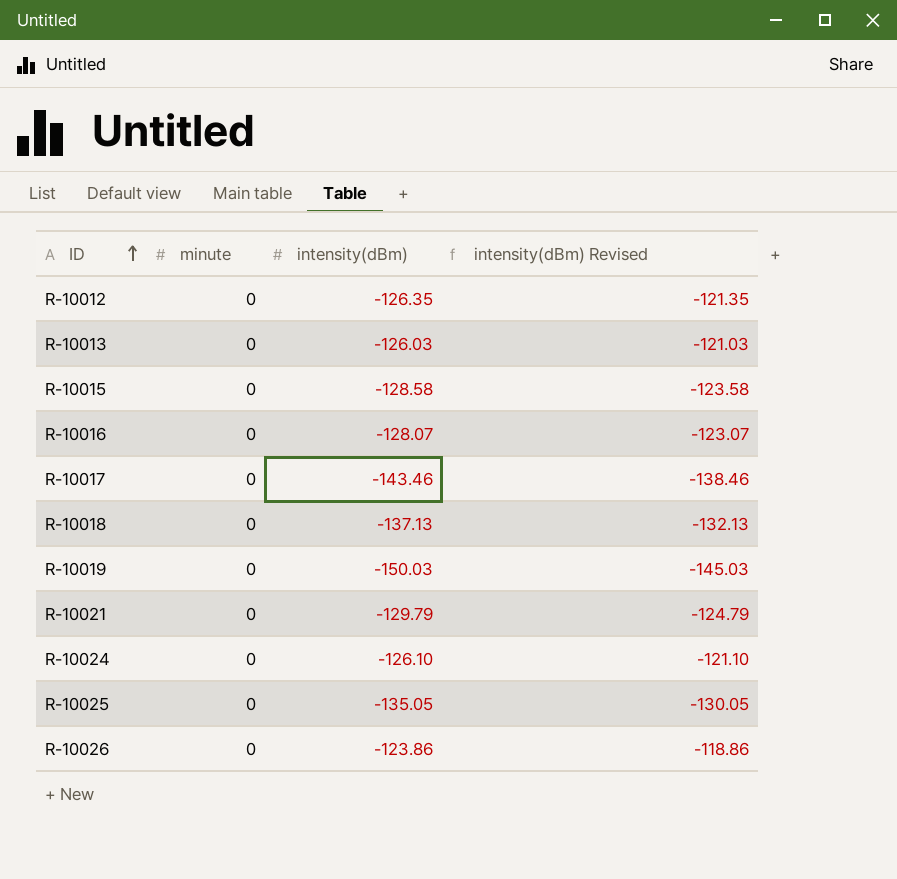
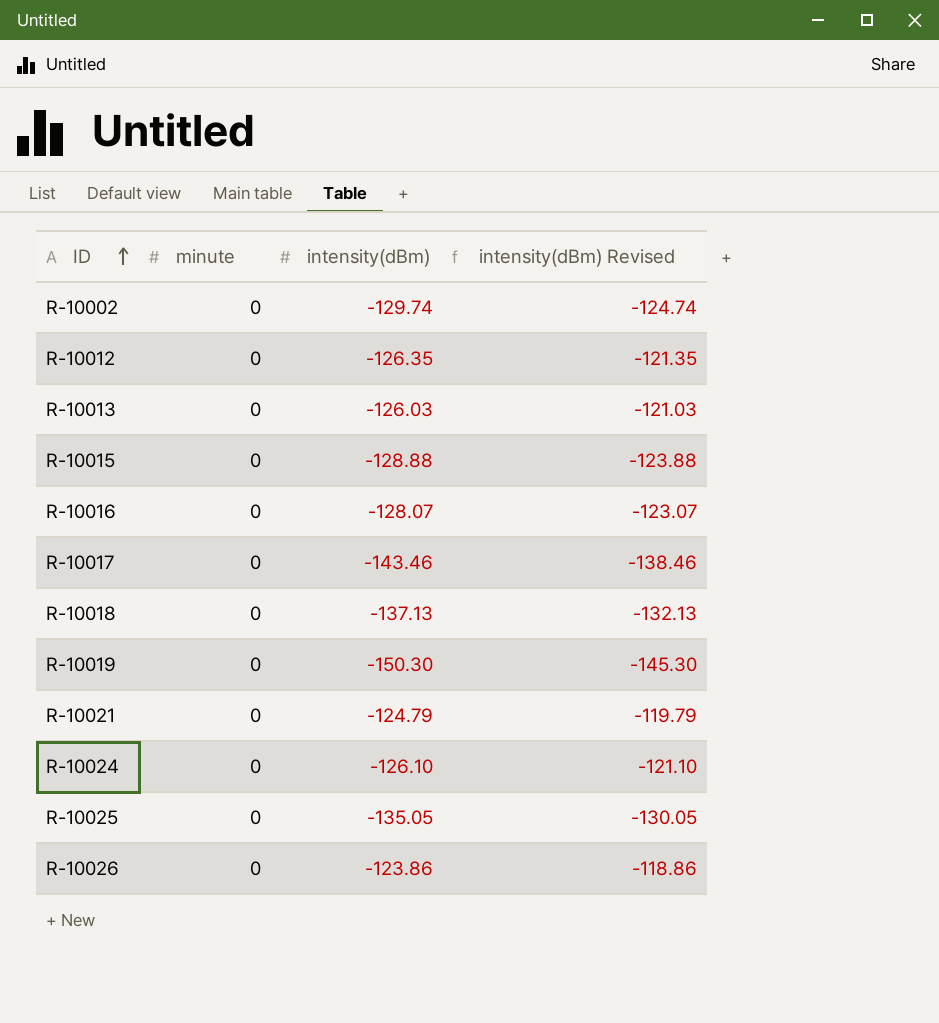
row R-10002: none -> 0 | -129.74 | -124.74
R-10015 | intensity(dBm): -128.58 -> -128.88
R-10015 | intensity(dBm) Revised: -123.58 -> -123.88
R-10019 | intensity(dBm): -150.03 -> -150.30
R-10019 | intensity(dBm) Revised: -145.03 -> -145.30
R-10021 | intensity(dBm): -129.79 -> -124.79
R-10021 | intensity(dBm) Revised: -124.79 -> -119.79

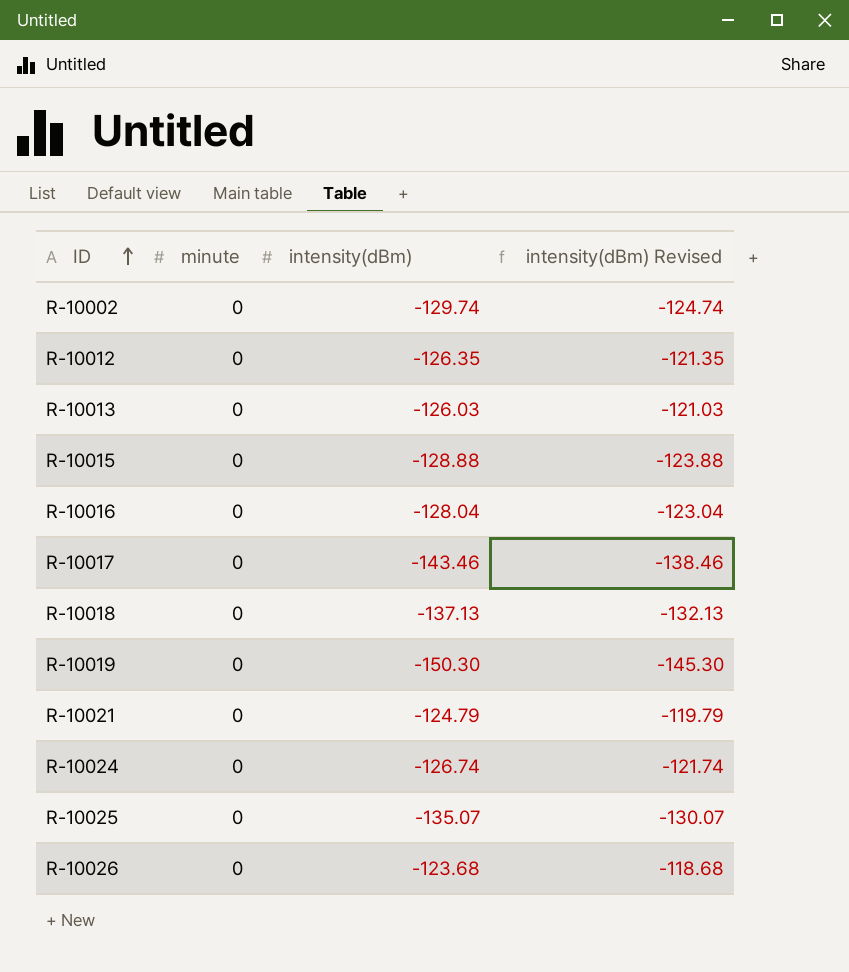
R-10016 | intensity(dBm): -128.07 -> -128.04
R-10016 | intensity(dBm) Revised: -123.07 -> -123.04
R-10024 | intensity(dBm): -126.10 -> -126.74
R-10024 | intensity(dBm) Revised: -121.10 -> -121.74
R-10025 | intensity(dBm): -135.05 -> -135.07
R-10025 | intensity(dBm) Revised: -130.05 -> -130.07
R-10026 | intensity(dBm): -123.86 -> -123.68
R-10026 | intensity(dBm) Revised: -118.86 -> -118.68

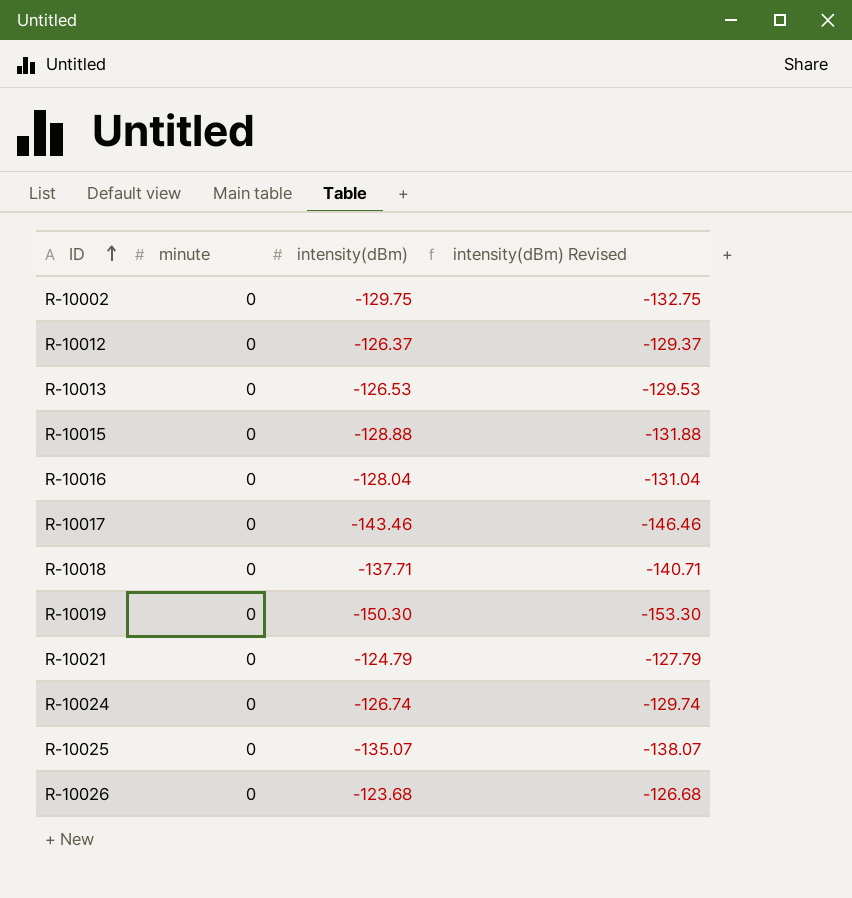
column intensity(dBm) Revised | formula: [intensity(dBm)] + 5 -> [intensity(dBm)] - 3
R-10002 | intensity(dBm): -129.74 -> -129.75
R-10012 | intensity(dBm): -126.35 -> -126.37
R-10013 | intensity(dBm): -126.03 -> -126.53
R-10018 | intensity(dBm): -137.13 -> -137.71

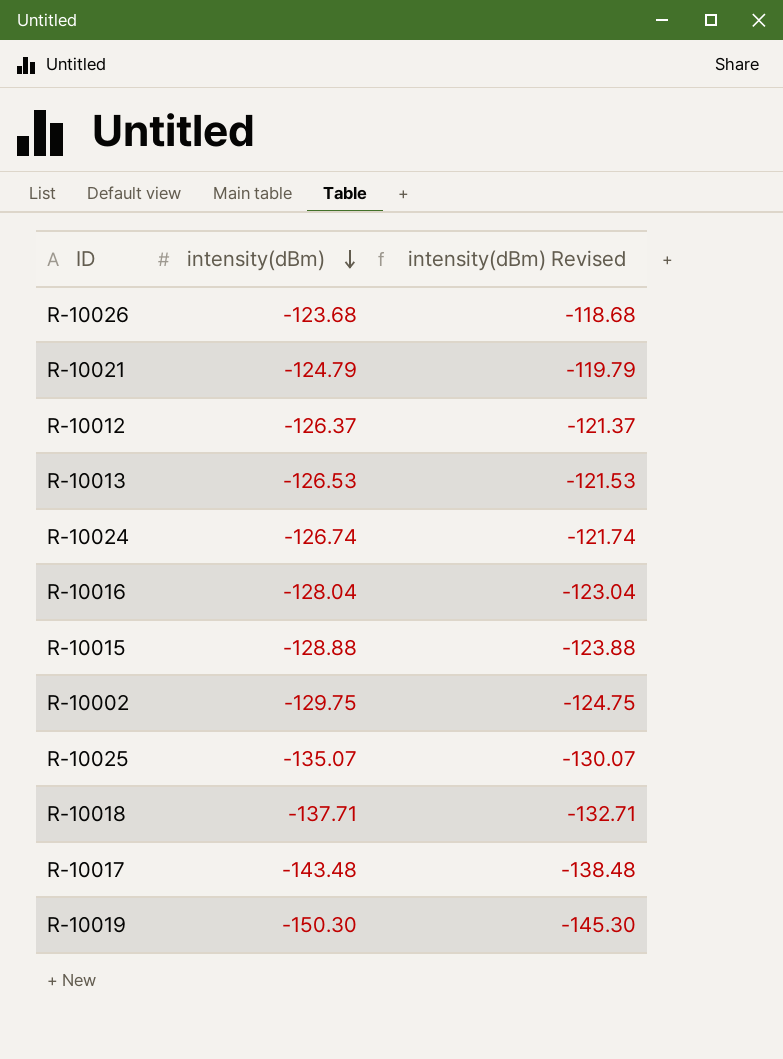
row order: ID ascending -> intensity(dBm) descending
column minute | position: 2 -> none
column intensity(dBm) Revised | formula: [intensity(dBm)] - 3 -> [intensity(dBm)] + 5
R-10017 | intensity(dBm): -143.46 -> -143.48

